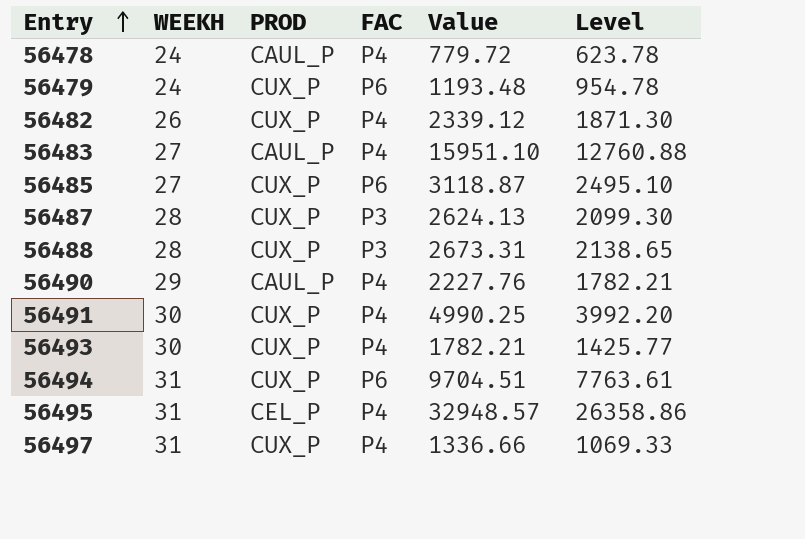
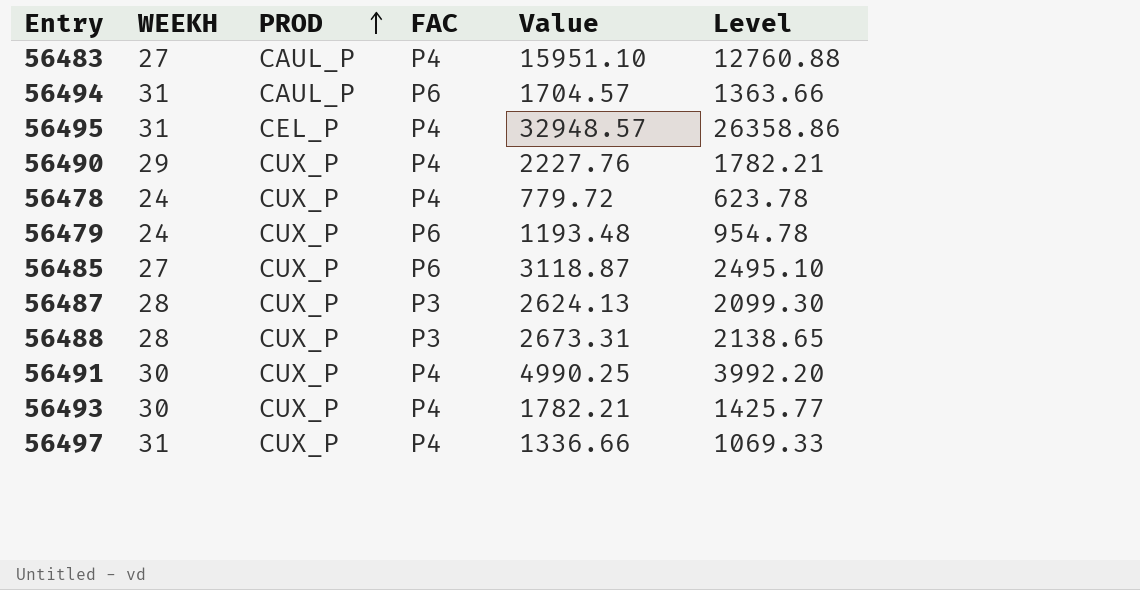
row order: Entry ascending -> PROD ascending
row 56482: 26 | CUX_P | P4 | 2339.12 | 1871.30 -> none
56494 | PROD: CUX_P -> CAUL_P
56494 | Value: 9704.51 -> 1704.57
56494 | Level: 7763.61 -> 1363.66
56490 | PROD: CAUL_P -> CUX_P
56478 | PROD: CAUL_P -> CUX_P

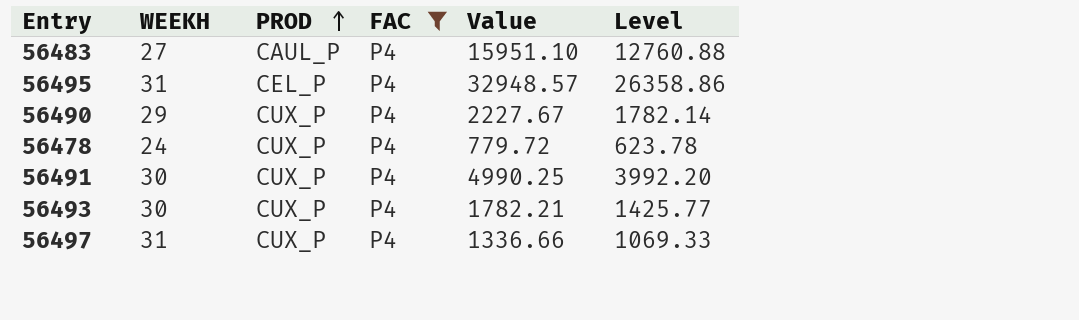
filter: none -> FAC = P4
56490 | Value: 2227.76 -> 2227.67
56490 | Level: 1782.21 -> 1782.14

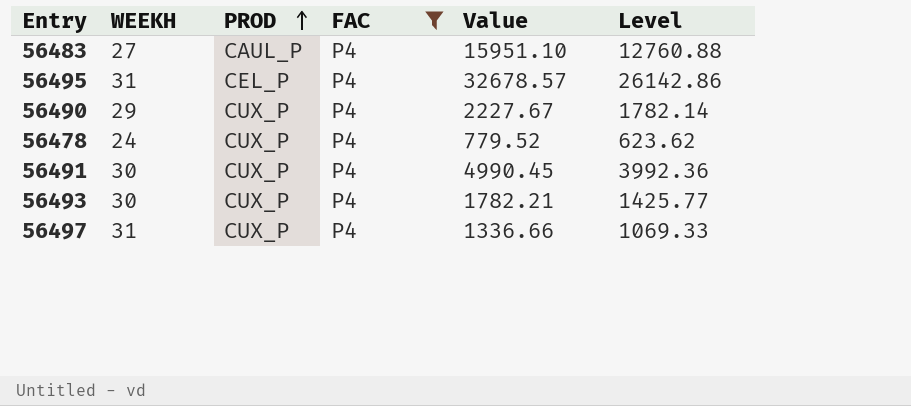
56495 | Value: 32948.57 -> 32678.57
56495 | Level: 26358.86 -> 26142.86
56478 | Value: 779.72 -> 779.52
56478 | Level: 623.78 -> 623.62
56491 | Value: 4990.25 -> 4990.45
56491 | Level: 3992.20 -> 3992.36

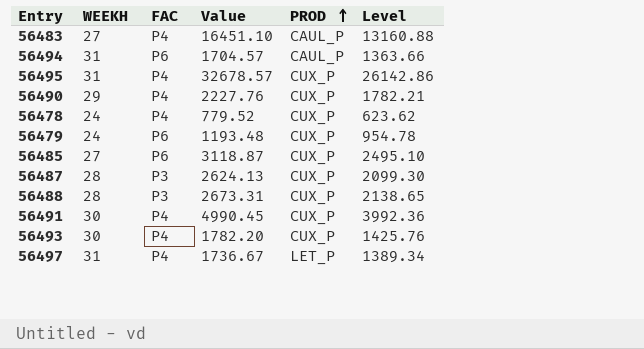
filter: FAC = P4 -> none
column PROD | position: 3 -> 5
56483 | Value: 15951.10 -> 16451.10
56483 | Level: 12760.88 -> 13160.88
56495 | PROD: CEL_P -> CUX_P
56490 | Value: 2227.67 -> 2227.76
56490 | Level: 1782.14 -> 1782.21
56493 | Value: 1782.21 -> 1782.20
56493 | Level: 1425.77 -> 1425.76
56497 | Value: 1336.66 -> 1736.67
56497 | PROD: CUX_P -> LET_P
56497 | Level: 1069.33 -> 1389.34

